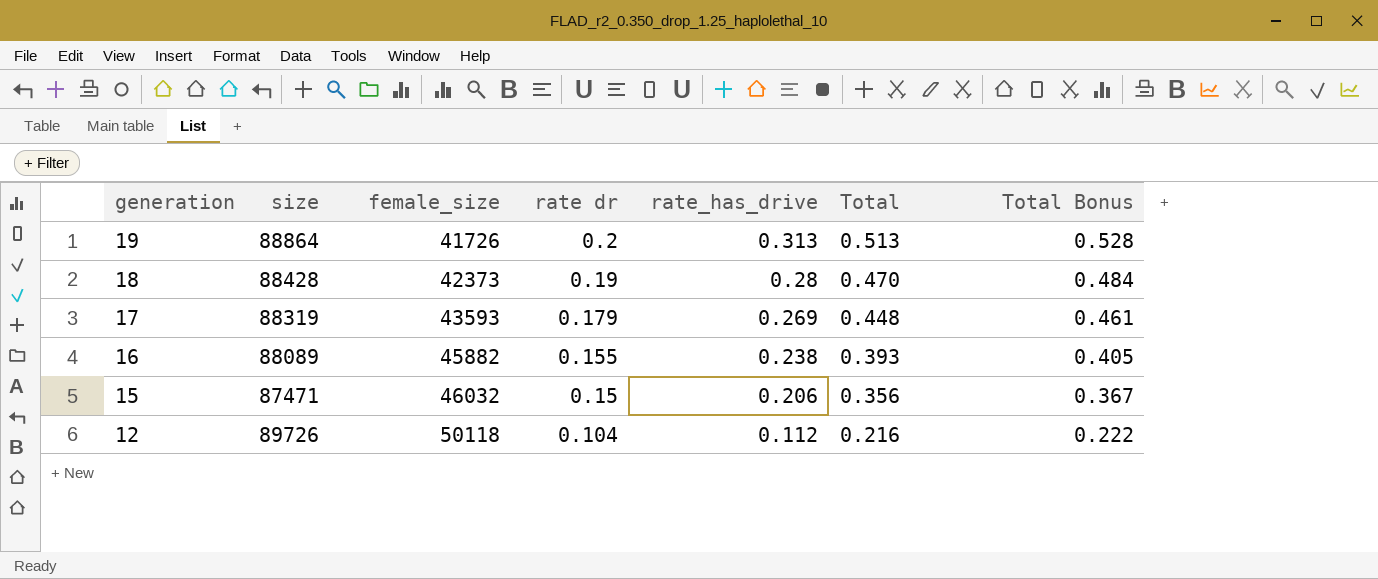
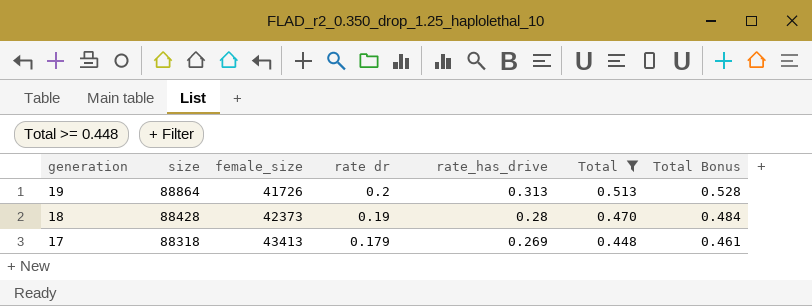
filter: none -> Total >= 0.448
17 | size: 88319 -> 88318
17 | female_size: 43593 -> 43413

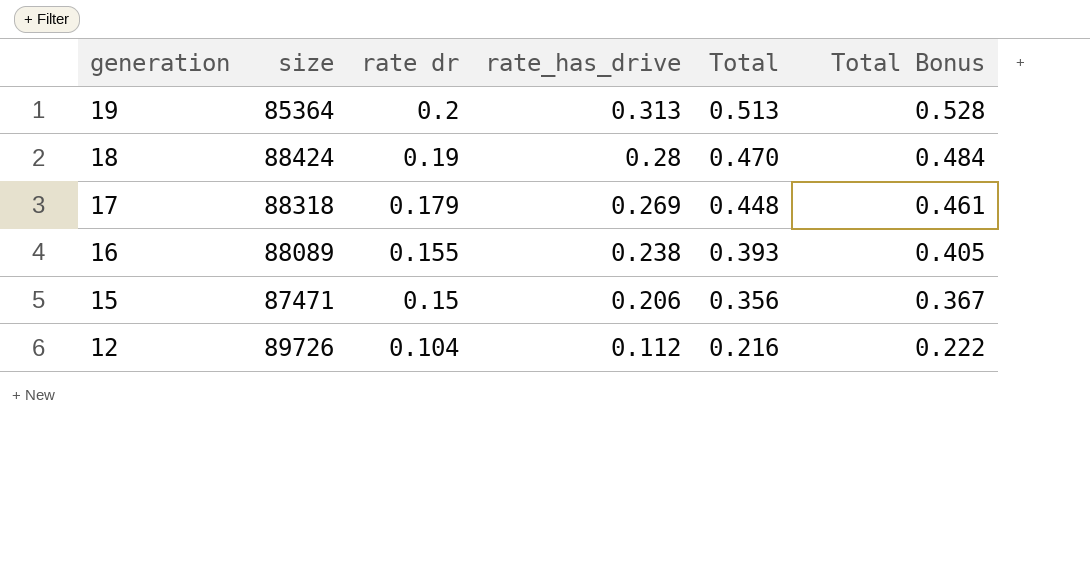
filter: Total >= 0.448 -> none
column female_size | position: 3 -> none
19 | size: 88864 -> 85364
18 | size: 88428 -> 88424

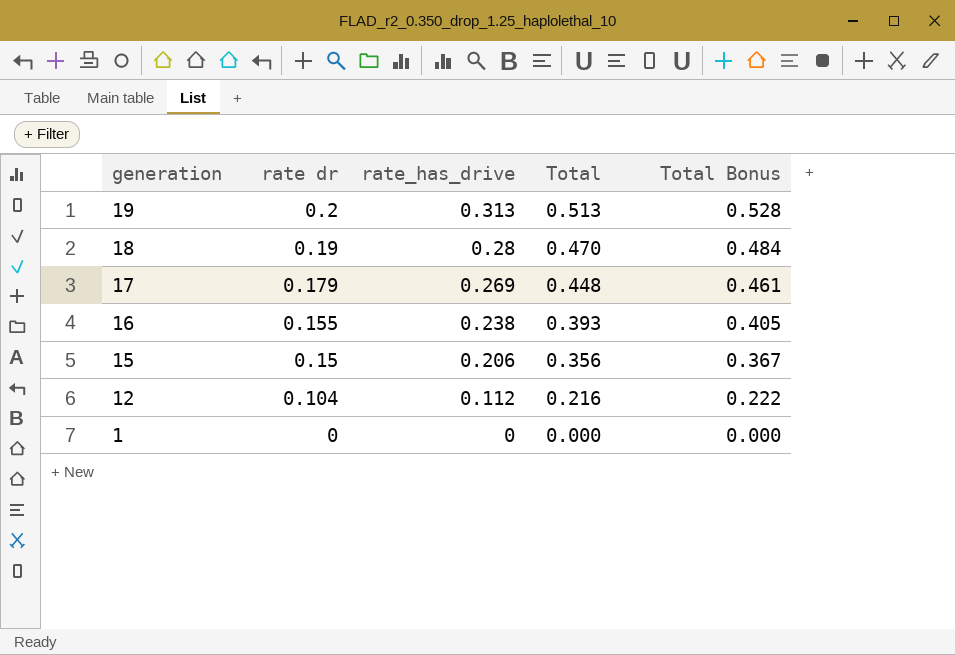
column size | position: 2 -> none
row 1: none -> 0 | 0 | 0.000 | 0.000

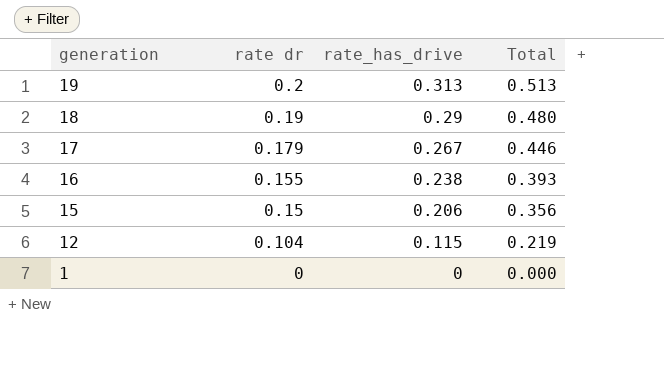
column Total Bonus | formula: [Total] * 1.03 -> none
18 | rate_has_drive: 0.28 -> 0.29
18 | Total: 0.470 -> 0.480
17 | rate_has_drive: 0.269 -> 0.267
17 | Total: 0.448 -> 0.446
12 | rate_has_drive: 0.112 -> 0.115
12 | Total: 0.216 -> 0.219

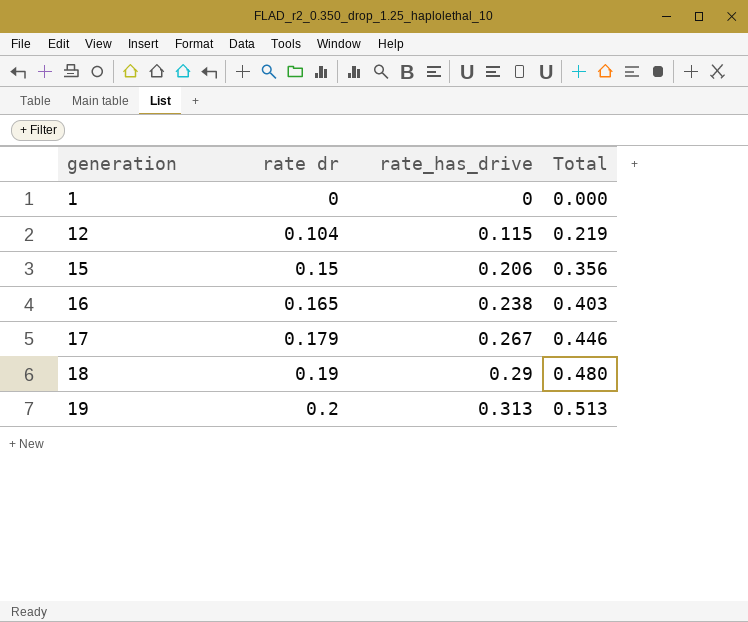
row order: generation descending -> generation ascending
16 | rate dr: 0.155 -> 0.165
16 | Total: 0.393 -> 0.403

